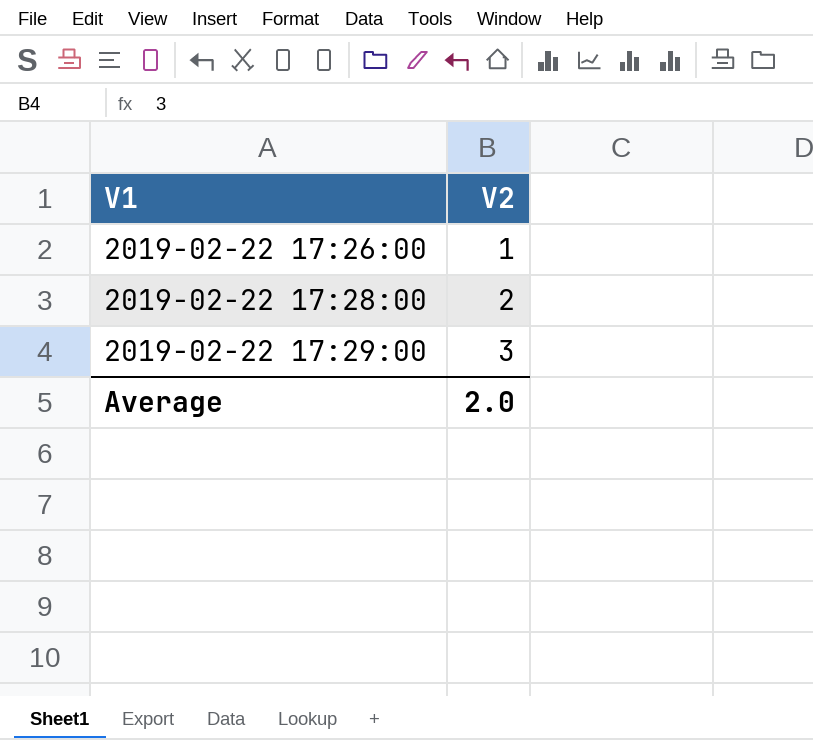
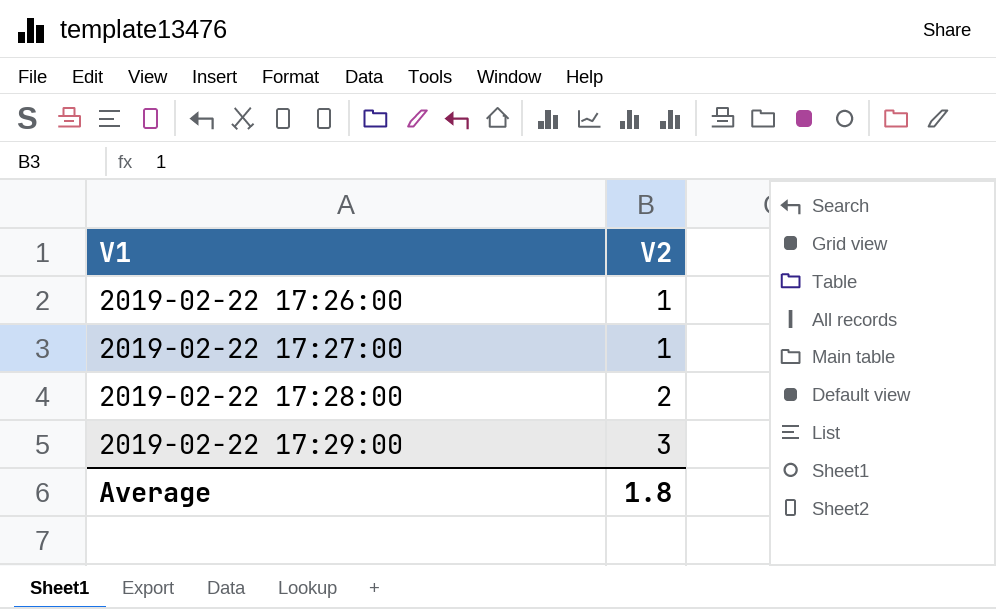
row 2019-02-22 17:27:00: none -> 1
Average | V2: 2.0 -> 1.8

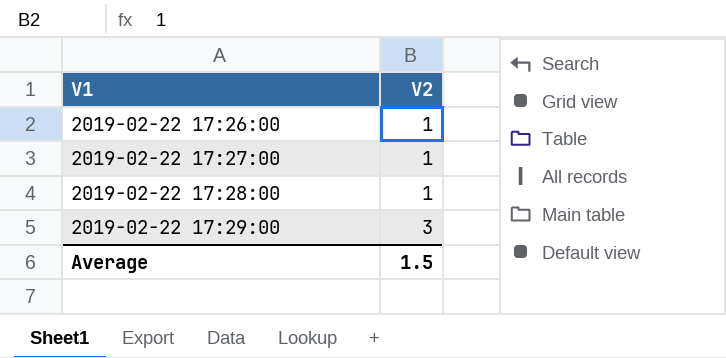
2019-02-22 17:28:00 | V2: 2 -> 1
Average | V2: 1.8 -> 1.5

